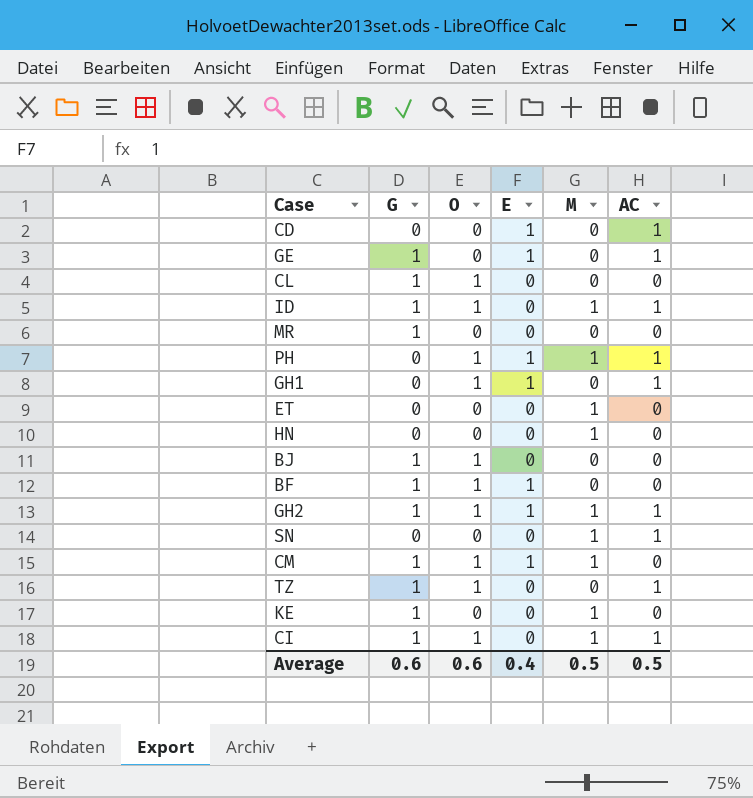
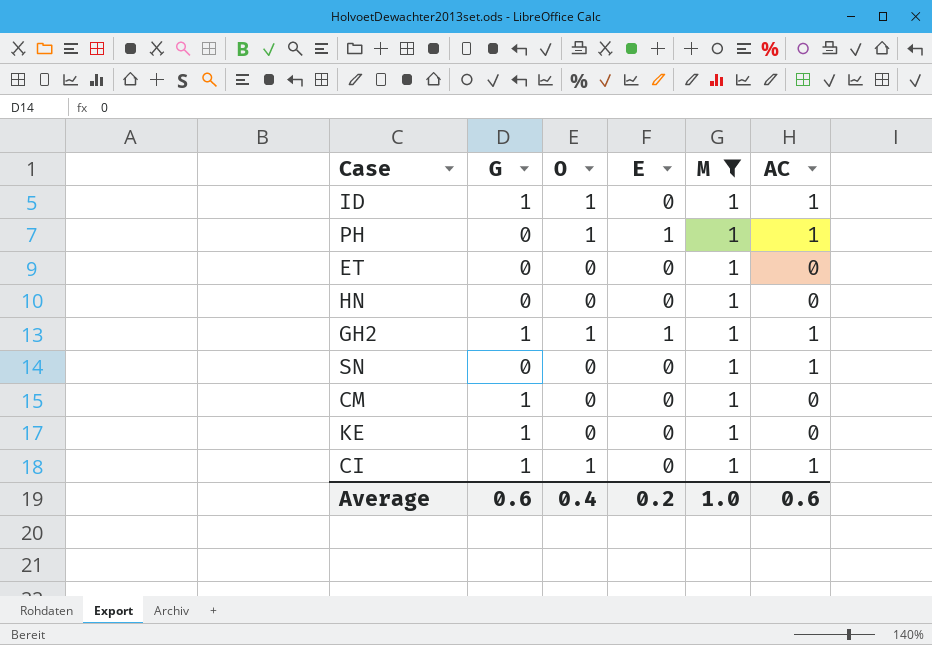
filter: none -> M = 1
CM | O: 1 -> 0
CM | E: 1 -> 0
Average | O: 0.6 -> 0.4
Average | E: 0.4 -> 0.2
Average | M: 0.5 -> 1.0
Average | AC: 0.5 -> 0.6

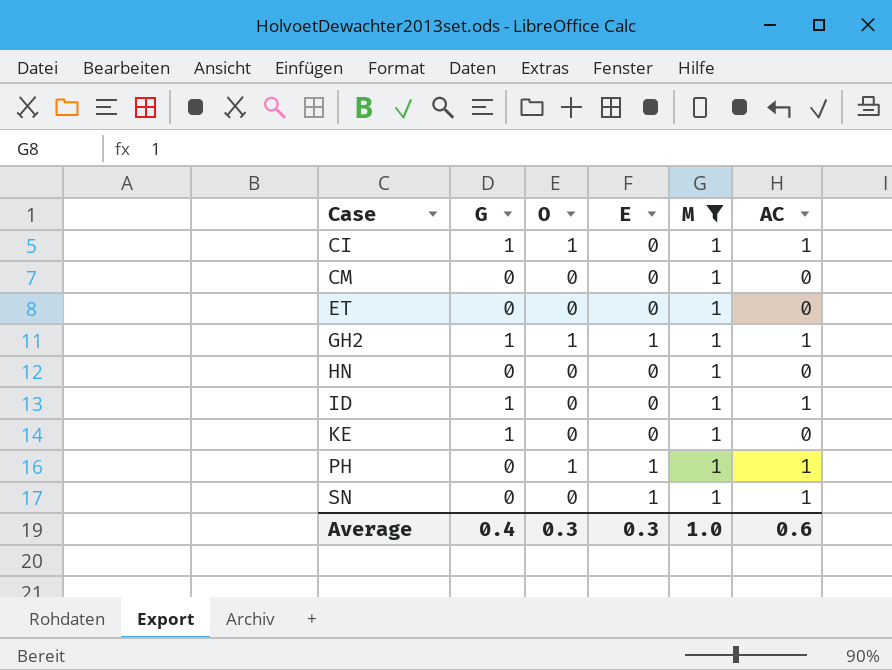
row order: none -> Case ascending
CM | G: 1 -> 0
ID | O: 1 -> 0
SN | E: 0 -> 1
Average | G: 0.6 -> 0.4
Average | O: 0.4 -> 0.3
Average | E: 0.2 -> 0.3

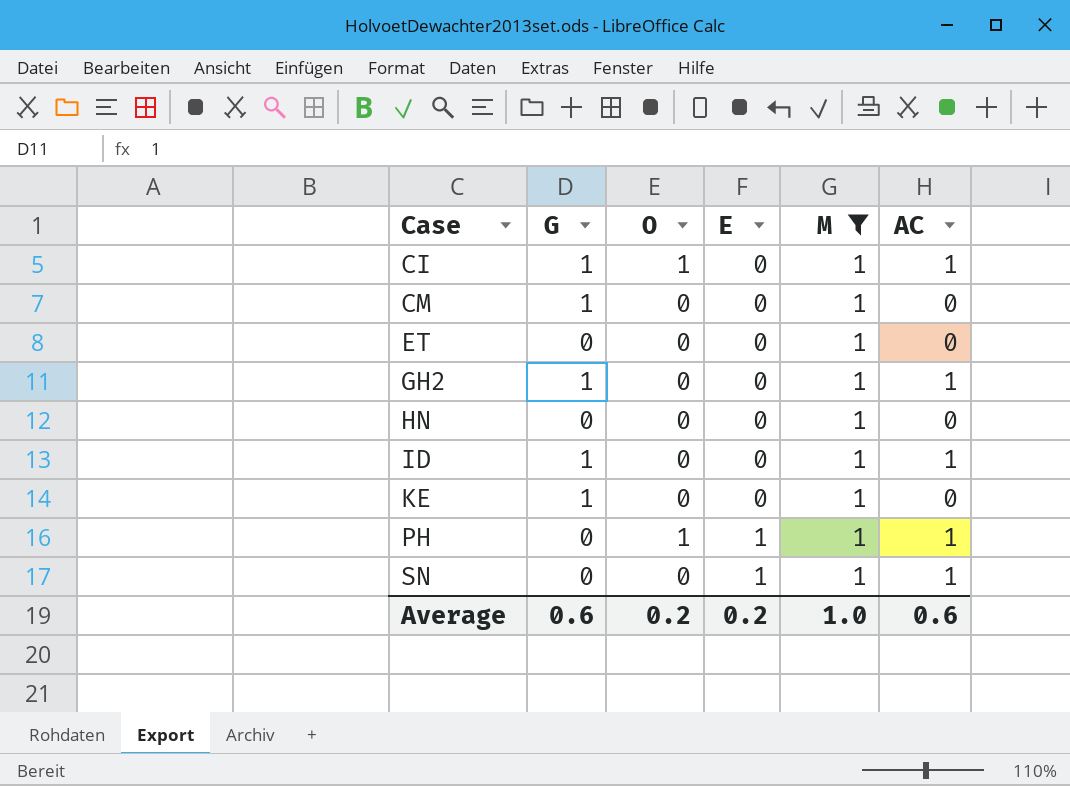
CM | G: 0 -> 1
GH2 | O: 1 -> 0
GH2 | E: 1 -> 0
Average | G: 0.4 -> 0.6
Average | O: 0.3 -> 0.2
Average | E: 0.3 -> 0.2

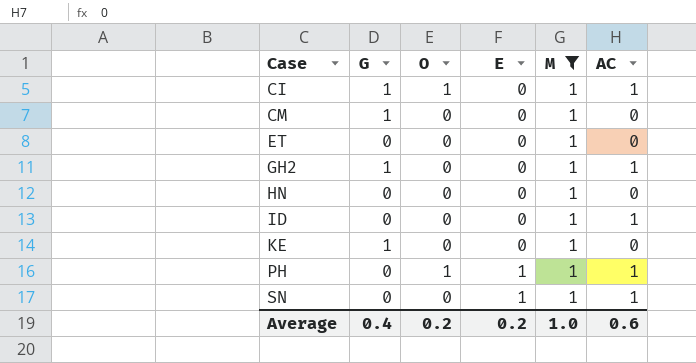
ID | G: 1 -> 0
Average | G: 0.6 -> 0.4

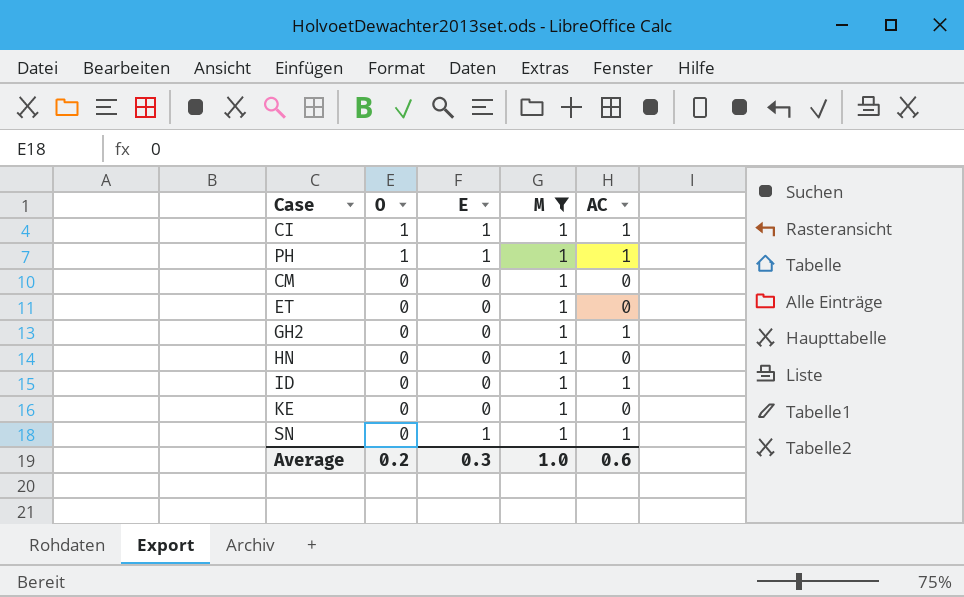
row order: Case ascending -> O descending
column G | position: 2 -> none
CI | E: 0 -> 1
Average | E: 0.2 -> 0.3

